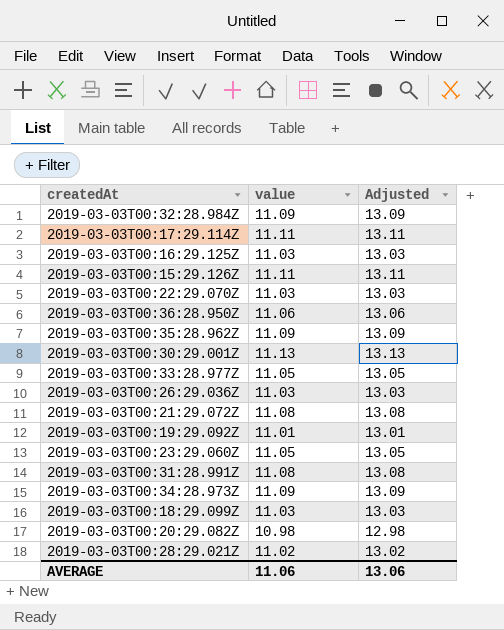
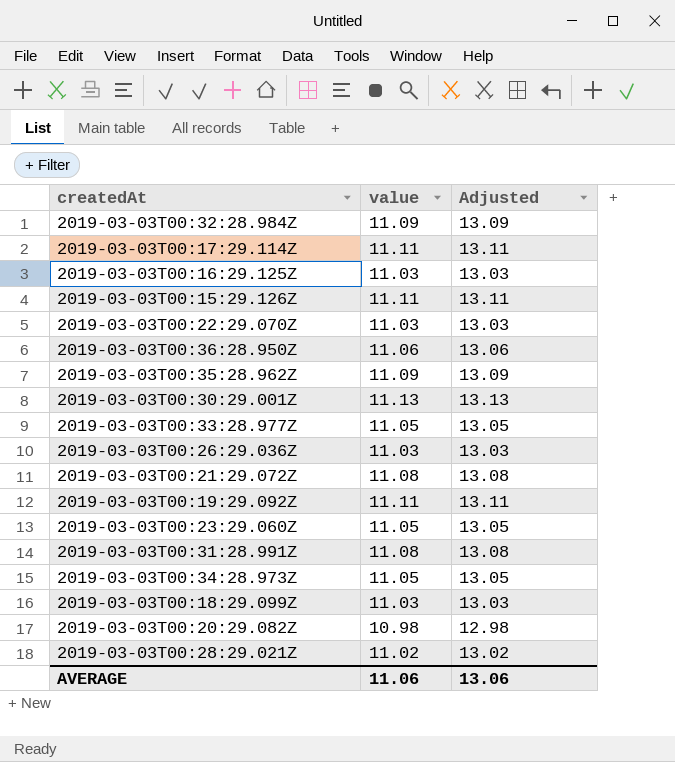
2019-03-03T00:19:29.092Z | value: 11.01 -> 11.11
2019-03-03T00:19:29.092Z | Adjusted: 13.01 -> 13.11
2019-03-03T00:34:28.973Z | value: 11.09 -> 11.05
2019-03-03T00:34:28.973Z | Adjusted: 13.09 -> 13.05

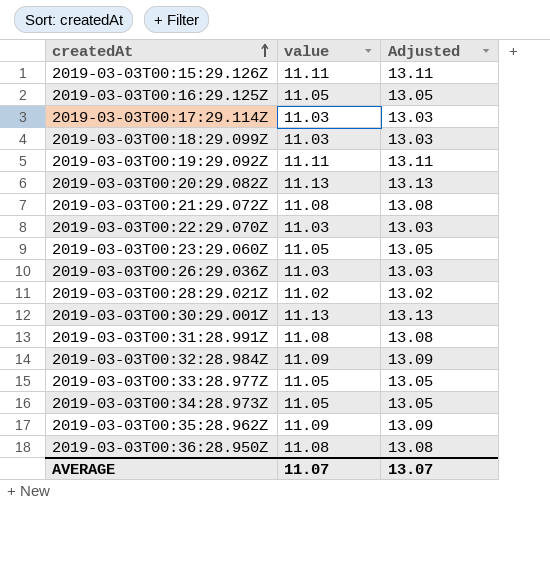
row order: none -> createdAt ascending
2019-03-03T00:16:29.125Z | value: 11.03 -> 11.05
2019-03-03T00:16:29.125Z | Adjusted: 13.03 -> 13.05
2019-03-03T00:17:29.114Z | value: 11.11 -> 11.03
2019-03-03T00:17:29.114Z | Adjusted: 13.11 -> 13.03
2019-03-03T00:20:29.082Z | value: 10.98 -> 11.13
2019-03-03T00:20:29.082Z | Adjusted: 12.98 -> 13.13
2019-03-03T00:36:28.950Z | value: 11.06 -> 11.08
2019-03-03T00:36:28.950Z | Adjusted: 13.06 -> 13.08
AVERAGE | value: 11.06 -> 11.07
AVERAGE | Adjusted: 13.06 -> 13.07

